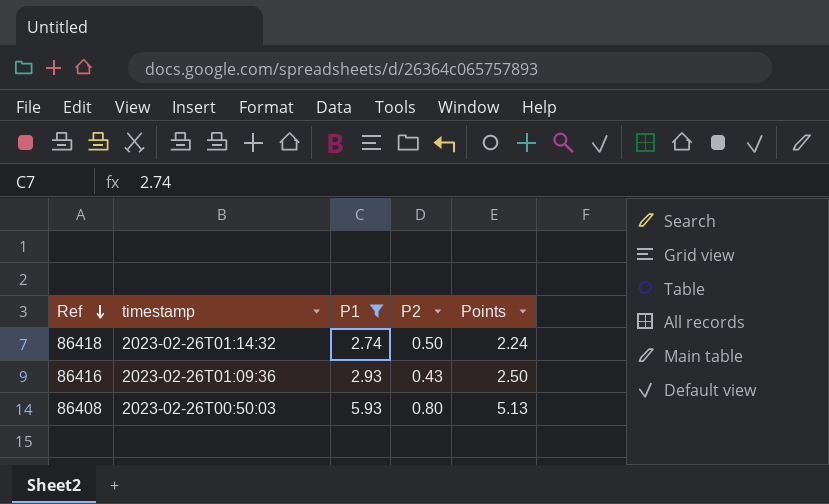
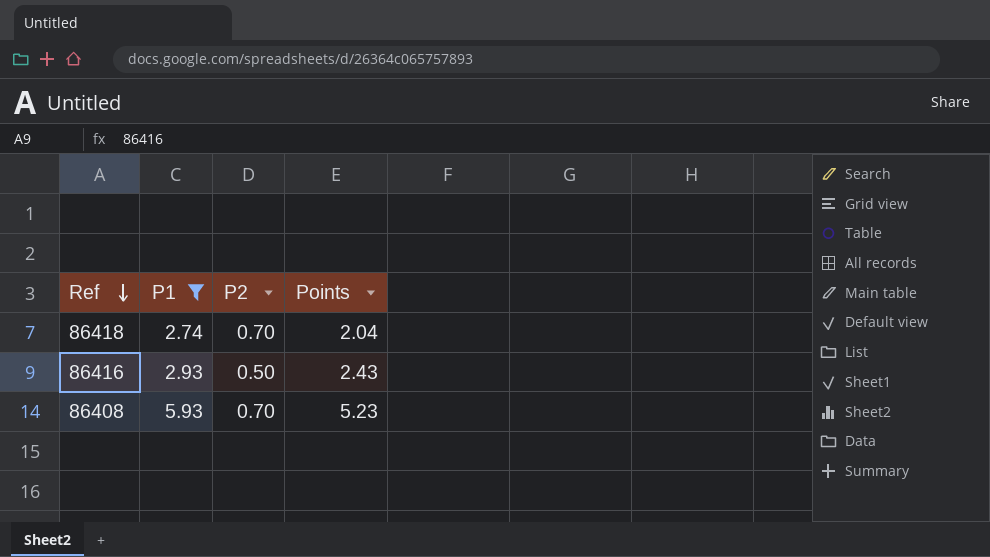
column timestamp | position: 2 -> none
86418 | P2: 0.50 -> 0.70
86418 | Points: 2.24 -> 2.04
86416 | P2: 0.43 -> 0.50
86416 | Points: 2.50 -> 2.43
86408 | P2: 0.80 -> 0.70
86408 | Points: 5.13 -> 5.23

